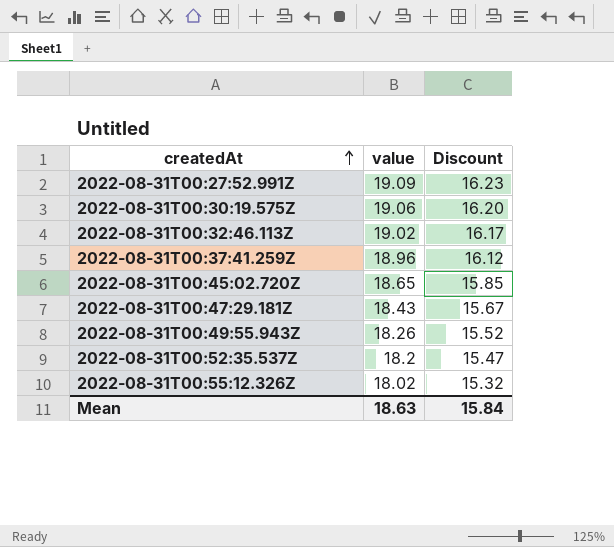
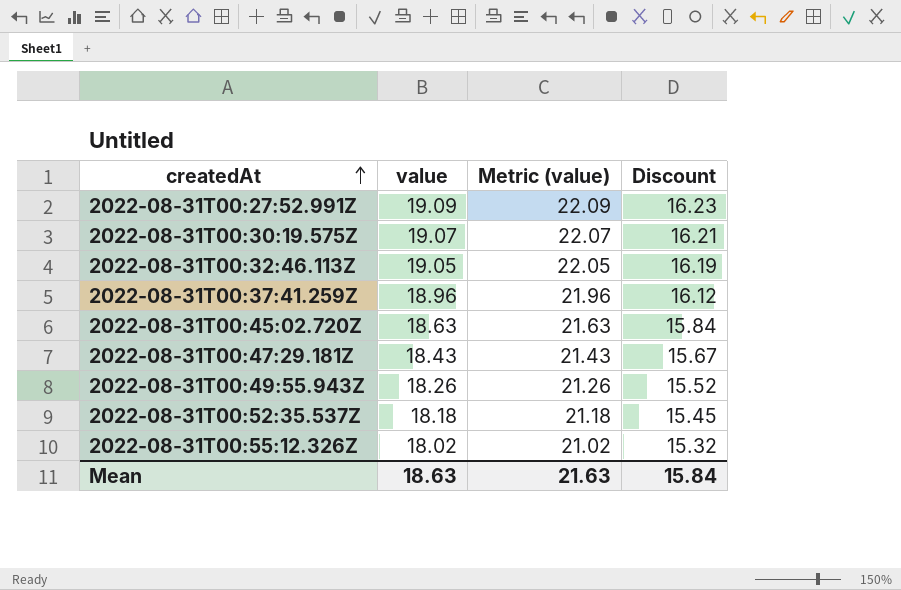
column Metric (value) | formula: none -> [value] + 3
2022-08-31T00:30:19.575Z | value: 19.06 -> 19.07
2022-08-31T00:30:19.575Z | Discount: 16.20 -> 16.21
2022-08-31T00:32:46.113Z | value: 19.02 -> 19.05
2022-08-31T00:32:46.113Z | Discount: 16.17 -> 16.19
2022-08-31T00:45:02.720Z | value: 18.65 -> 18.63
2022-08-31T00:45:02.720Z | Discount: 15.85 -> 15.84
2022-08-31T00:52:35.537Z | value: 18.2 -> 18.18
2022-08-31T00:52:35.537Z | Discount: 15.47 -> 15.45

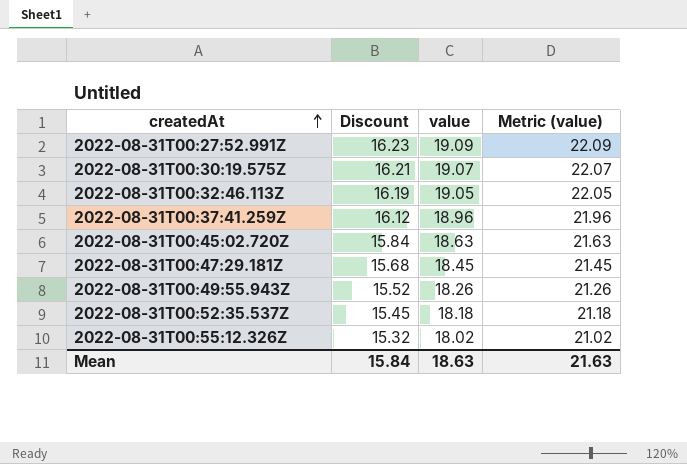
column Discount | position: 4 -> 2
2022-08-31T00:47:29.181Z | Discount: 15.67 -> 15.68
2022-08-31T00:47:29.181Z | value: 18.43 -> 18.45
2022-08-31T00:47:29.181Z | Metric (value): 21.43 -> 21.45

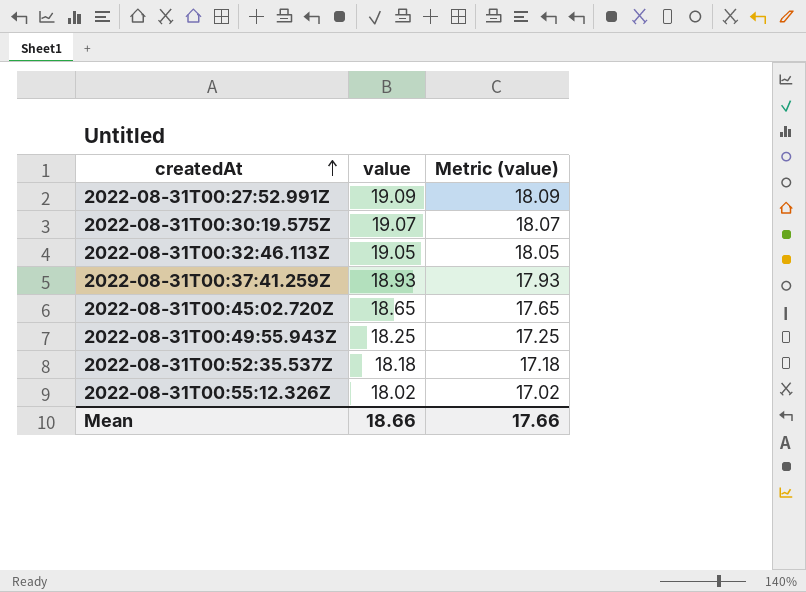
column Discount | formula: [value] * 0.85 -> none
column Metric (value) | formula: [value] + 3 -> [value] - 1
row 2022-08-31T00:47:29.181Z: 15.68 | 18.45 | 21.45 -> none
2022-08-31T00:37:41.259Z | value: 18.96 -> 18.93
2022-08-31T00:45:02.720Z | value: 18.63 -> 18.65
2022-08-31T00:49:55.943Z | value: 18.26 -> 18.25
Mean | value: 18.63 -> 18.66
Mean | Metric (value): 21.63 -> 17.66

